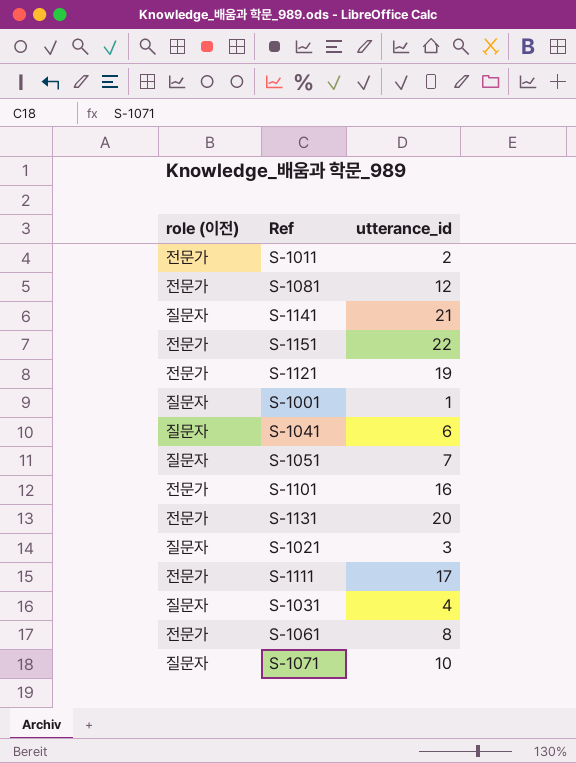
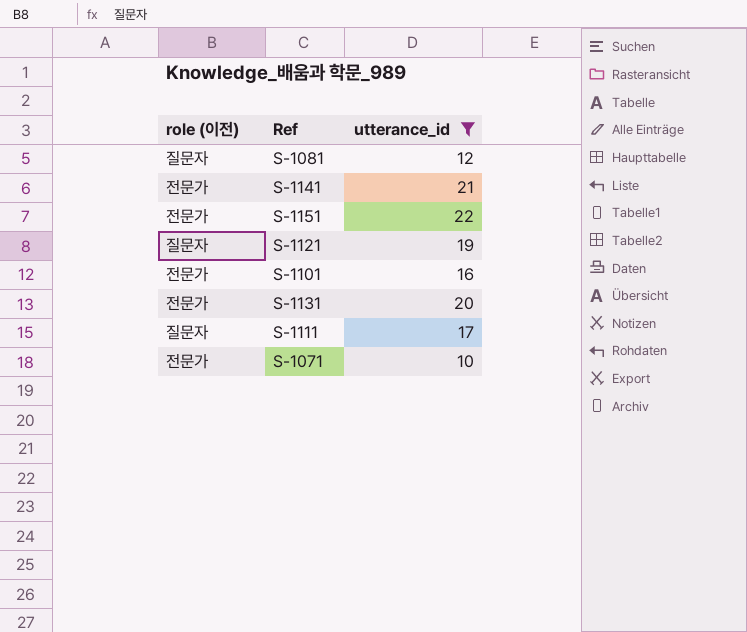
filter: none -> utterance_id >= 10
S-1081 | role (이전): 전문가 -> 질문자
S-1141 | role (이전): 질문자 -> 전문가
S-1121 | role (이전): 전문가 -> 질문자
S-1111 | role (이전): 전문가 -> 질문자
S-1071 | role (이전): 질문자 -> 전문가

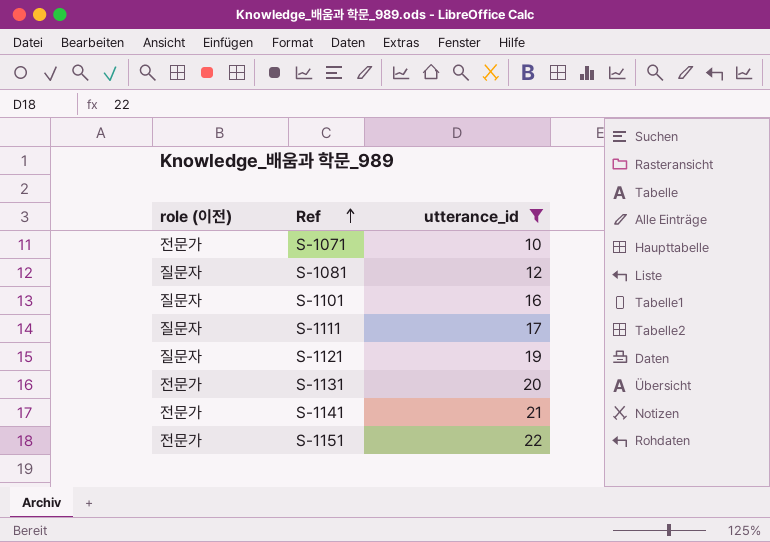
row order: none -> Ref ascending
S-1101 | role (이전): 전문가 -> 질문자

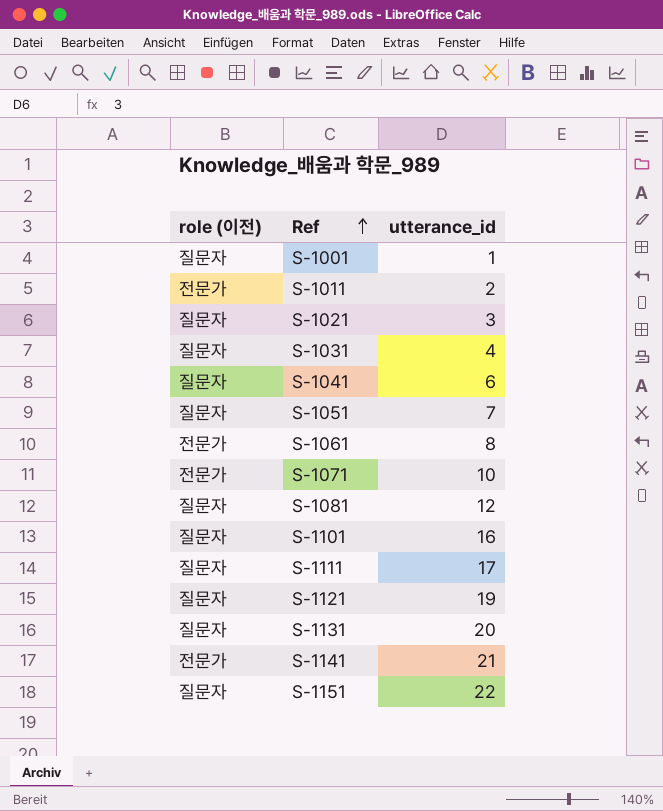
filter: utterance_id >= 10 -> none
S-1131 | role (이전): 전문가 -> 질문자
S-1151 | role (이전): 전문가 -> 질문자

